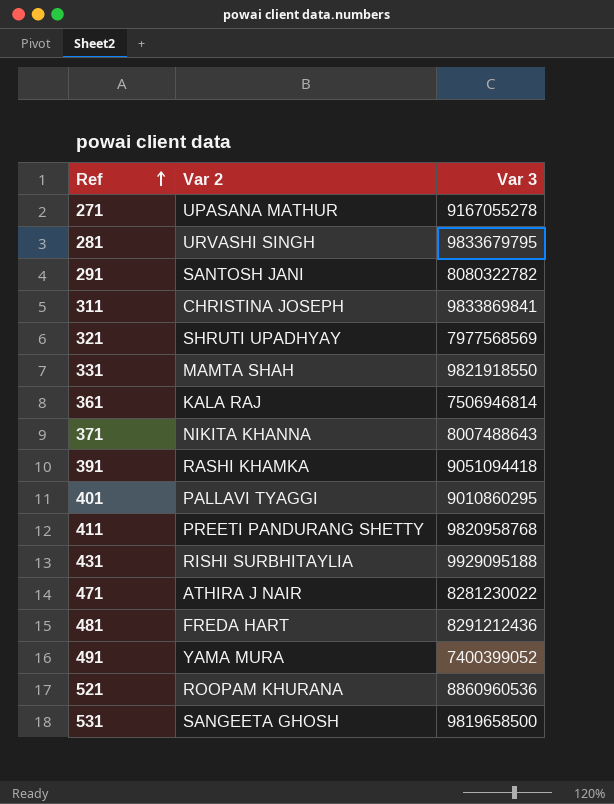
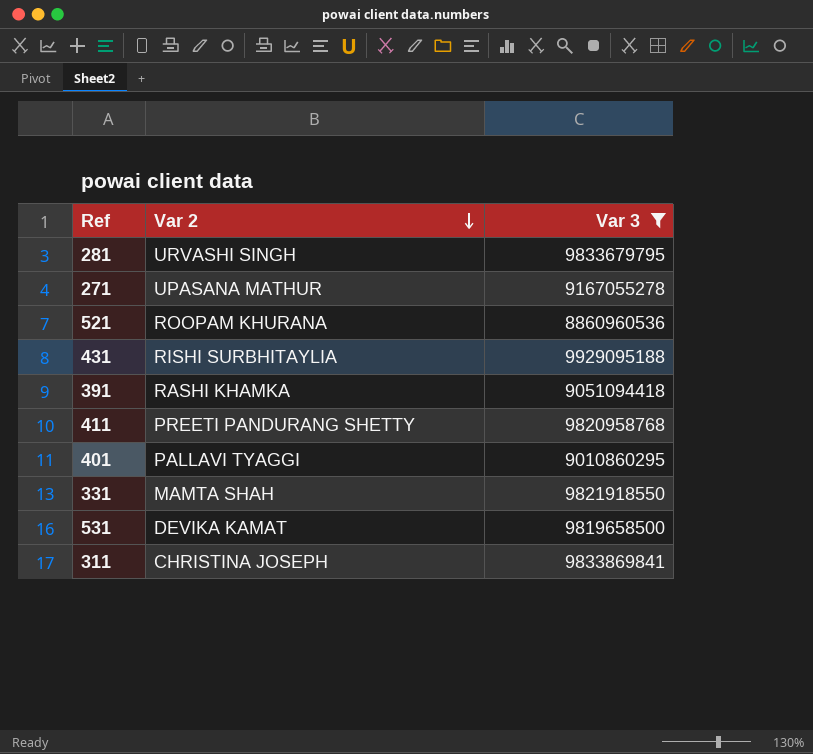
filter: none -> Var 3 >= 8860960536
row order: Ref ascending -> Var 2 descending
531 | Var 2: SANGEETA GHOSH -> DEVIKA KAMAT

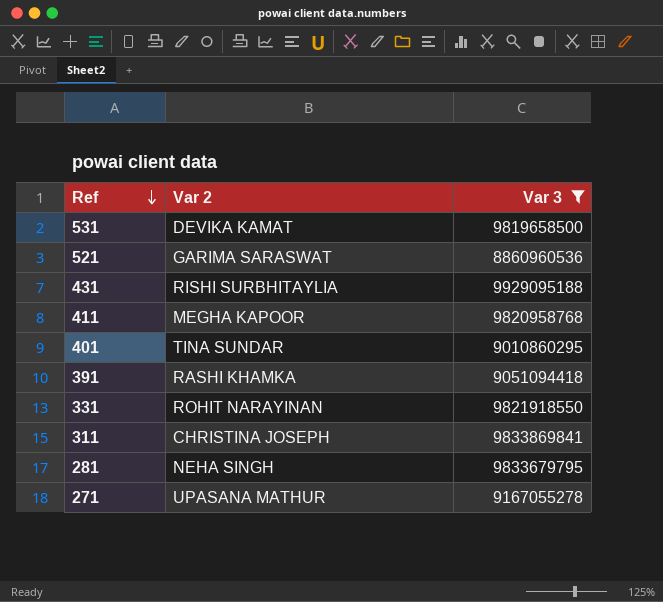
row order: Var 2 descending -> Ref descending
521 | Var 2: ROOPAM KHURANA -> GARIMA SARASWAT
411 | Var 2: PREETI PANDURANG SHETTY -> MEGHA KAPOOR
401 | Var 2: PALLAVI TYAGGI -> TINA SUNDAR
331 | Var 2: MAMTA SHAH -> ROHIT NARAYINAN
281 | Var 2: URVASHI SINGH -> NEHA SINGH

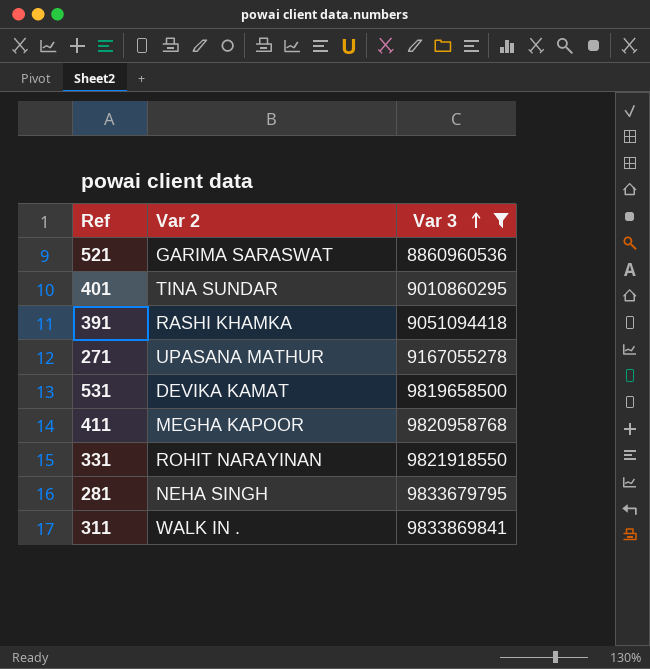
row order: Ref descending -> Var 3 ascending
row 431: RISHI SURBHITAYLIA | 9929095188 -> none
311 | Var 2: CHRISTINA JOSEPH -> WALK IN .

